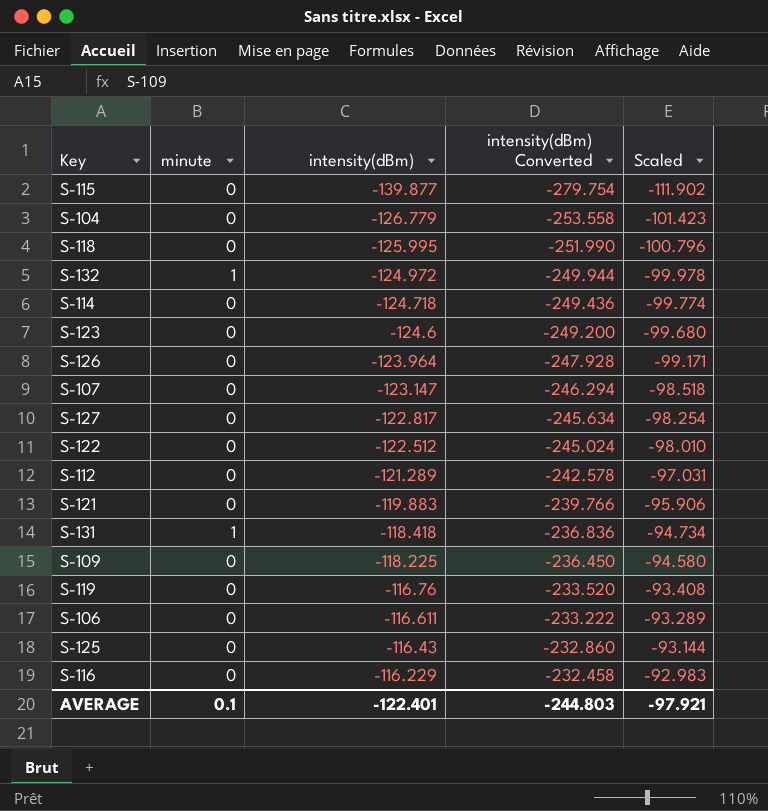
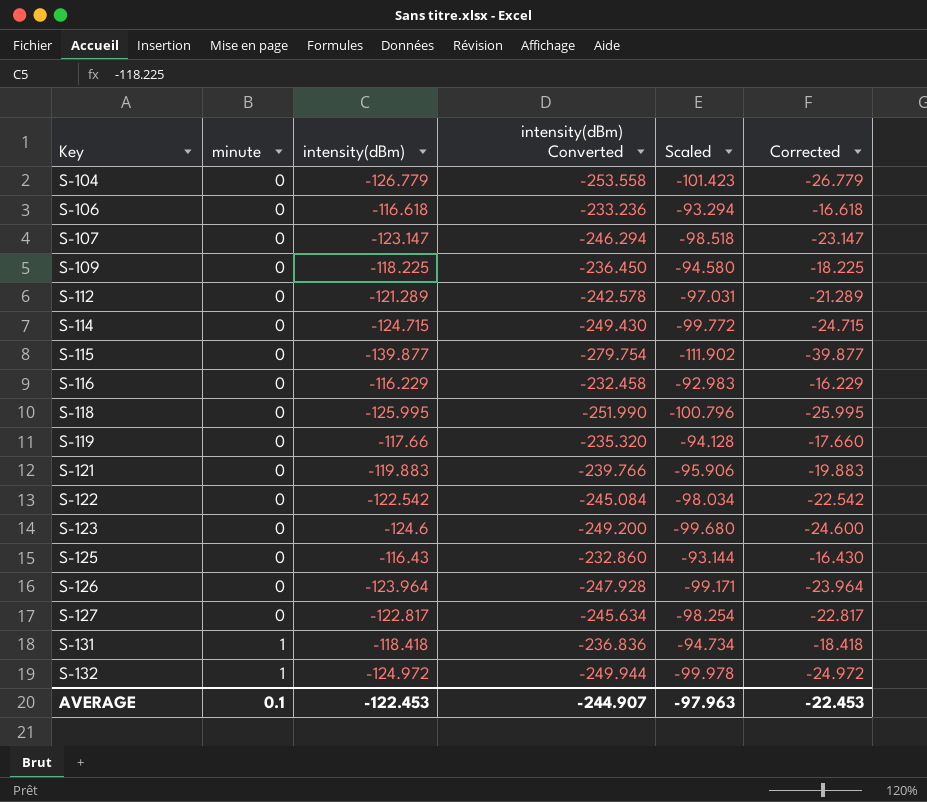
row order: intensity(dBm) ascending -> Key ascending
column Corrected | formula: none -> [intensity(dBm)] + 100
S-106 | intensity(dBm): -116.611 -> -116.618
S-106 | intensity(dBm) Converted: -233.222 -> -233.236
S-106 | Scaled: -93.289 -> -93.294
S-114 | intensity(dBm): -124.718 -> -124.715
S-114 | intensity(dBm) Converted: -249.436 -> -249.430
S-114 | Scaled: -99.774 -> -99.772
S-119 | intensity(dBm): -116.76 -> -117.66
S-119 | intensity(dBm) Converted: -233.520 -> -235.320
S-119 | Scaled: -93.408 -> -94.128
S-122 | intensity(dBm): -122.512 -> -122.542
S-122 | intensity(dBm) Converted: -245.024 -> -245.084
S-122 | Scaled: -98.010 -> -98.034
AVERAGE | intensity(dBm): -122.401 -> -122.453
AVERAGE | intensity(dBm) Converted: -244.803 -> -244.907
AVERAGE | Scaled: -97.921 -> -97.963

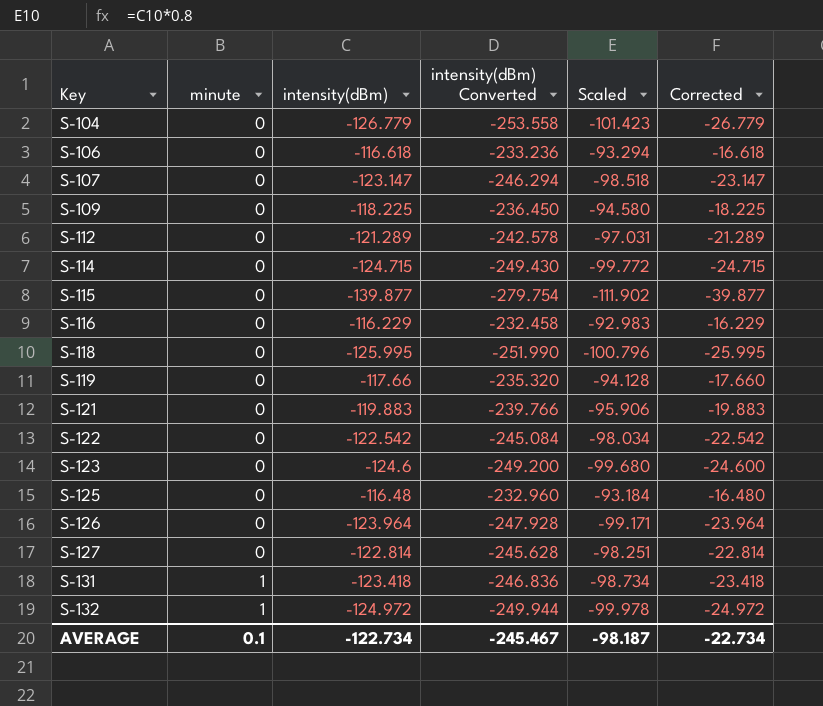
S-125 | intensity(dBm): -116.43 -> -116.48
S-125 | intensity(dBm) Converted: -232.860 -> -232.960
S-125 | Scaled: -93.144 -> -93.184
S-125 | Corrected: -16.430 -> -16.480
S-127 | intensity(dBm): -122.817 -> -122.814
S-127 | intensity(dBm) Converted: -245.634 -> -245.628
S-127 | Scaled: -98.254 -> -98.251
S-127 | Corrected: -22.817 -> -22.814
S-131 | intensity(dBm): -118.418 -> -123.418
S-131 | intensity(dBm) Converted: -236.836 -> -246.836
S-131 | Scaled: -94.734 -> -98.734
S-131 | Corrected: -18.418 -> -23.418
AVERAGE | intensity(dBm): -122.453 -> -122.734
AVERAGE | intensity(dBm) Converted: -244.907 -> -245.467
AVERAGE | Scaled: -97.963 -> -98.187
AVERAGE | Corrected: -22.453 -> -22.734

